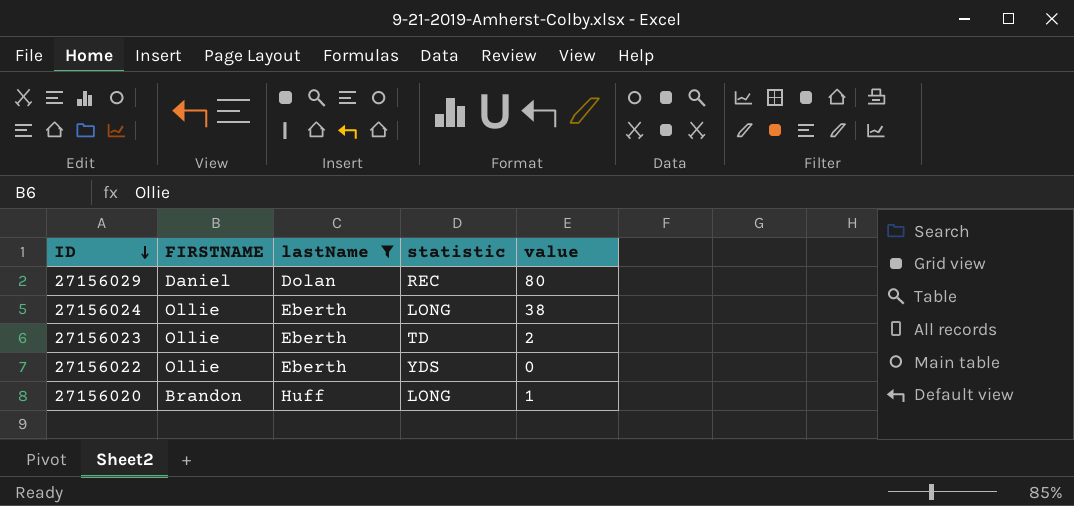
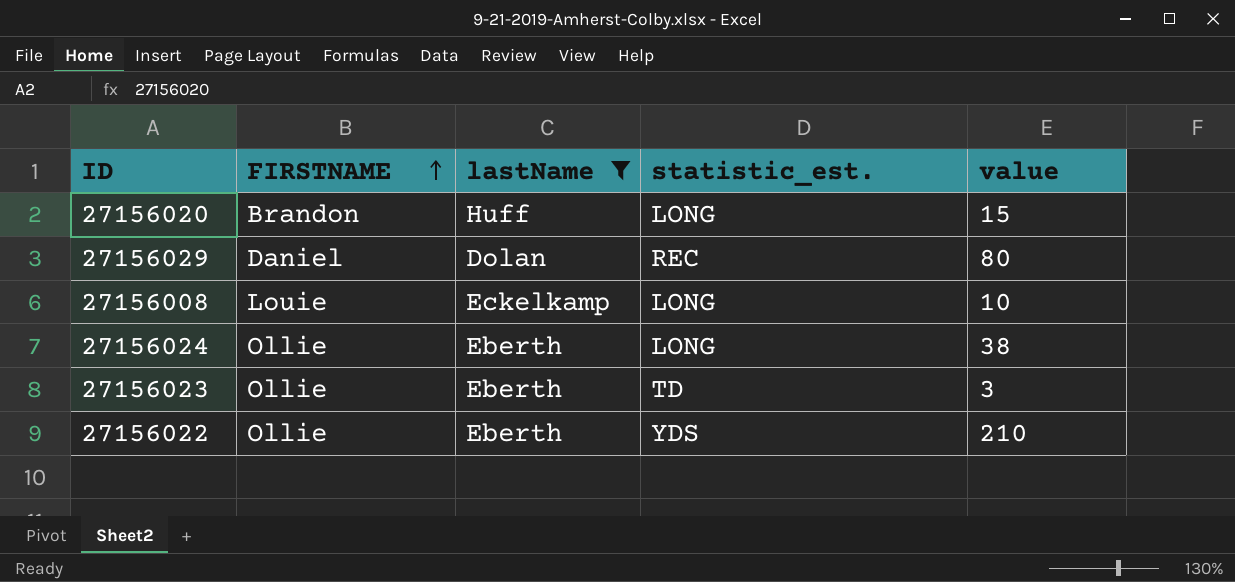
row order: ID descending -> FIRSTNAME ascending
column name: statistic -> statistic_est.
27156020 | value: 1 -> 15
row 27156008: none -> Louie | Eckelkamp | LONG | 10
27156023 | value: 2 -> 3
27156022 | value: 0 -> 210

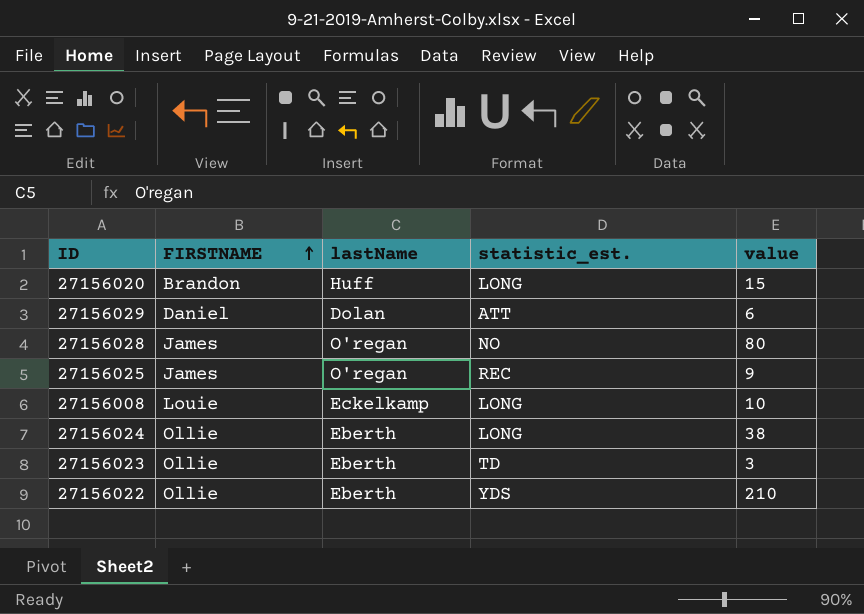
filter: lastName != O'regan -> none
27156029 | statistic_est.: REC -> ATT
27156029 | value: 80 -> 6

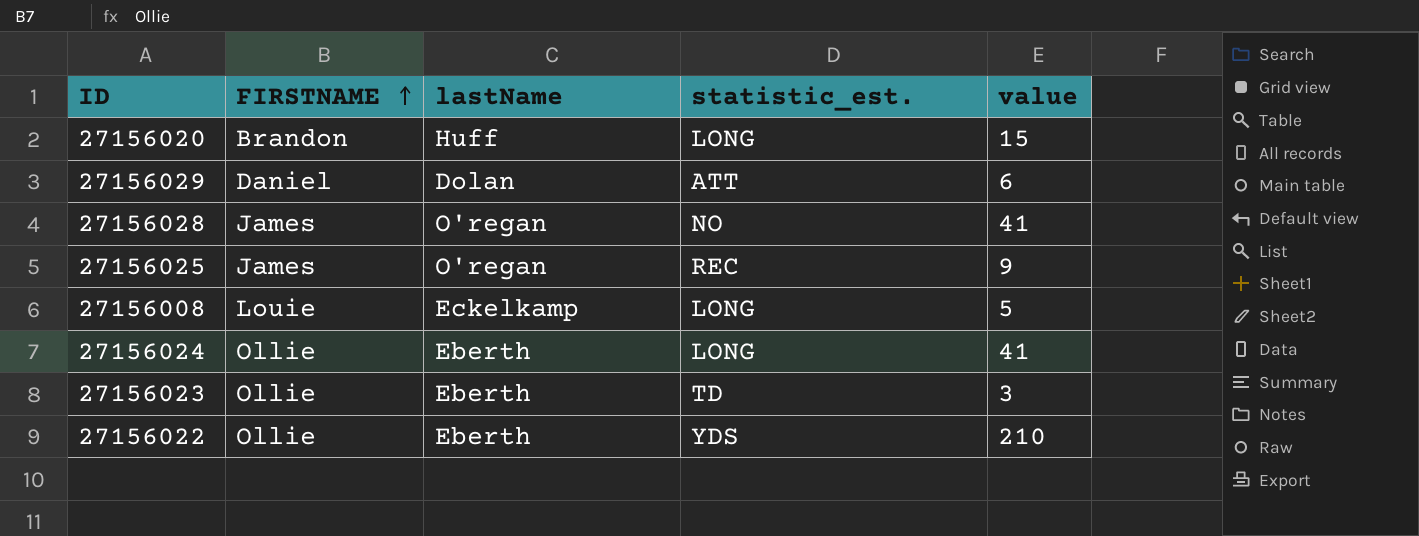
27156028 | value: 80 -> 41
27156008 | value: 10 -> 5
27156024 | value: 38 -> 41

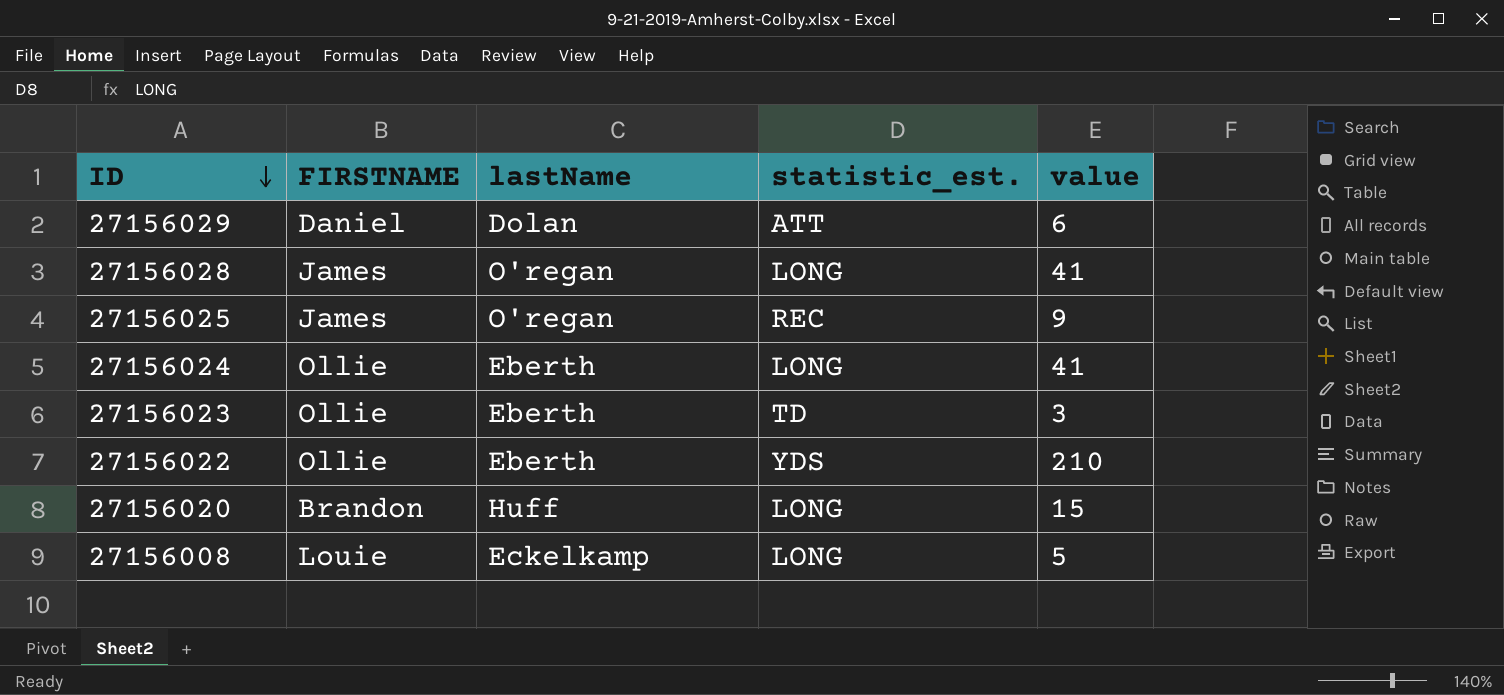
row order: FIRSTNAME ascending -> ID descending
27156028 | statistic_est.: NO -> LONG

